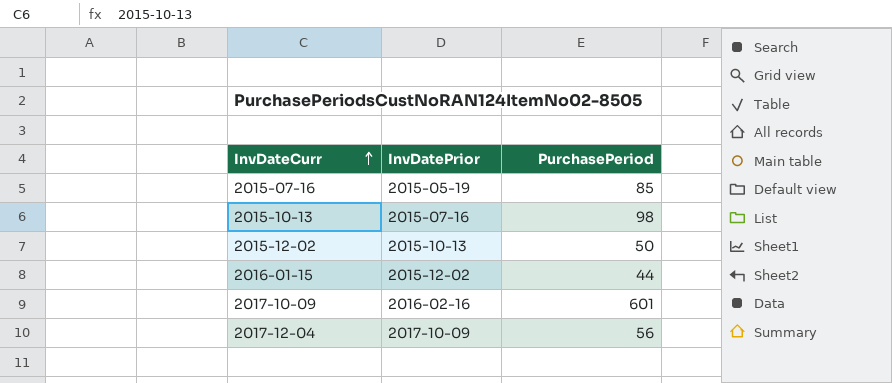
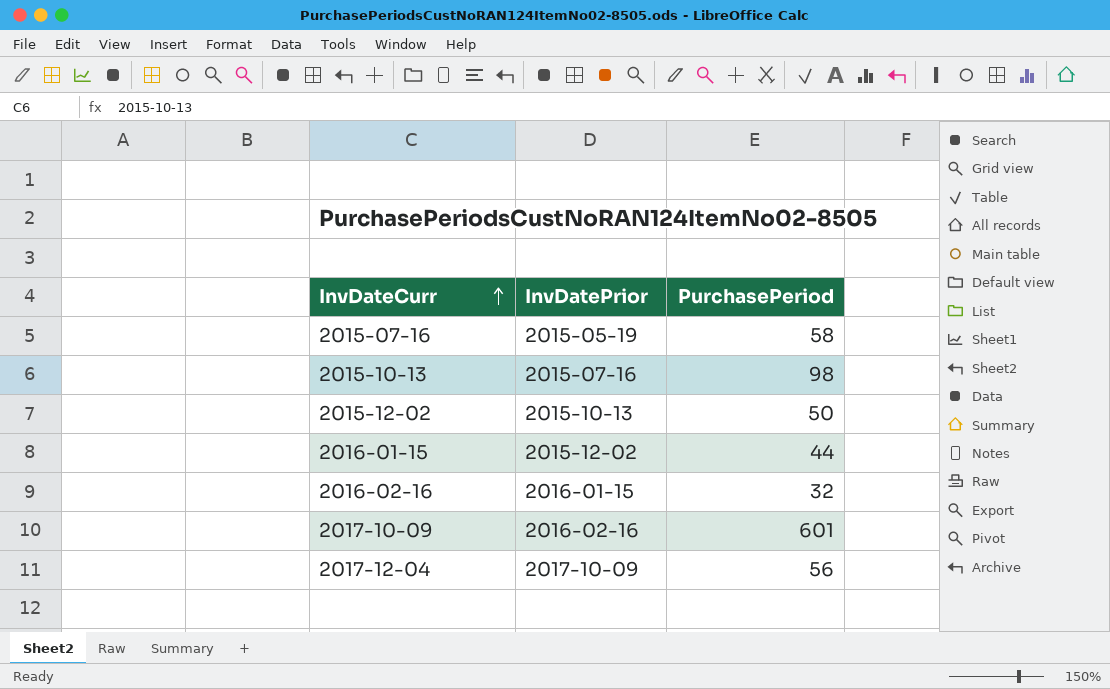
2015-07-16 | PurchasePeriod: 85 -> 58
row 2016-02-16: none -> 2016-01-15 | 32

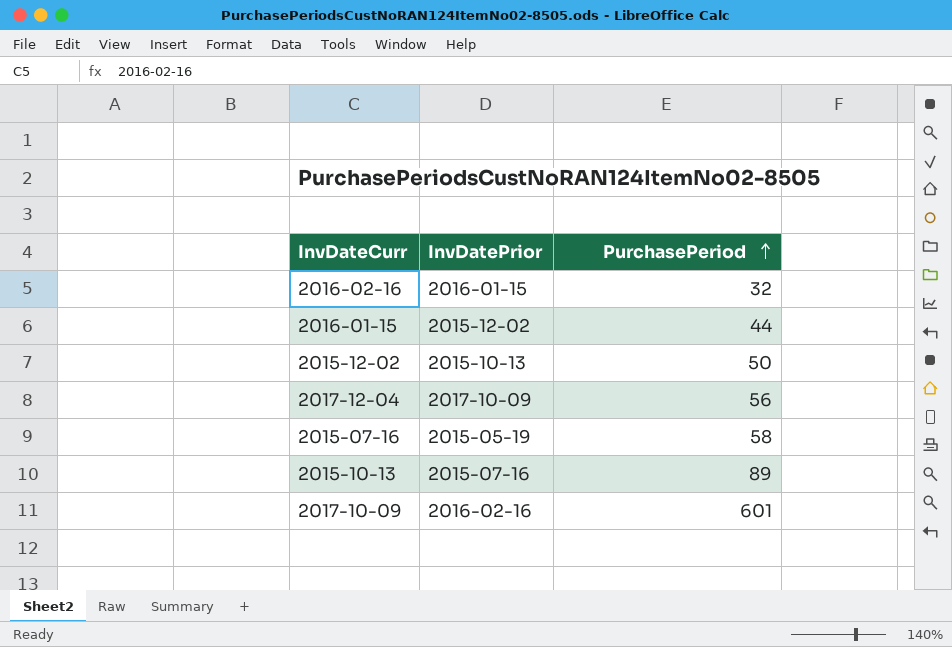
row order: InvDateCurr ascending -> PurchasePeriod ascending
2015-10-13 | PurchasePeriod: 98 -> 89

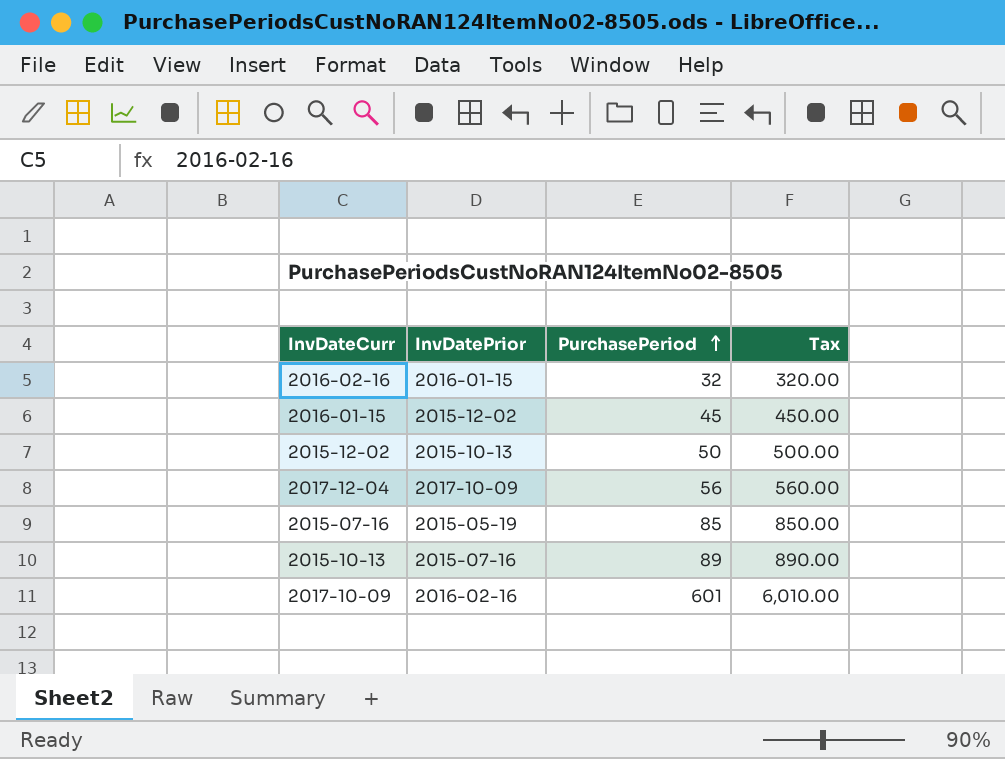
column Tax | formula: none -> [PurchasePeriod] * 10
2016-01-15 | PurchasePeriod: 44 -> 45
2015-07-16 | PurchasePeriod: 58 -> 85

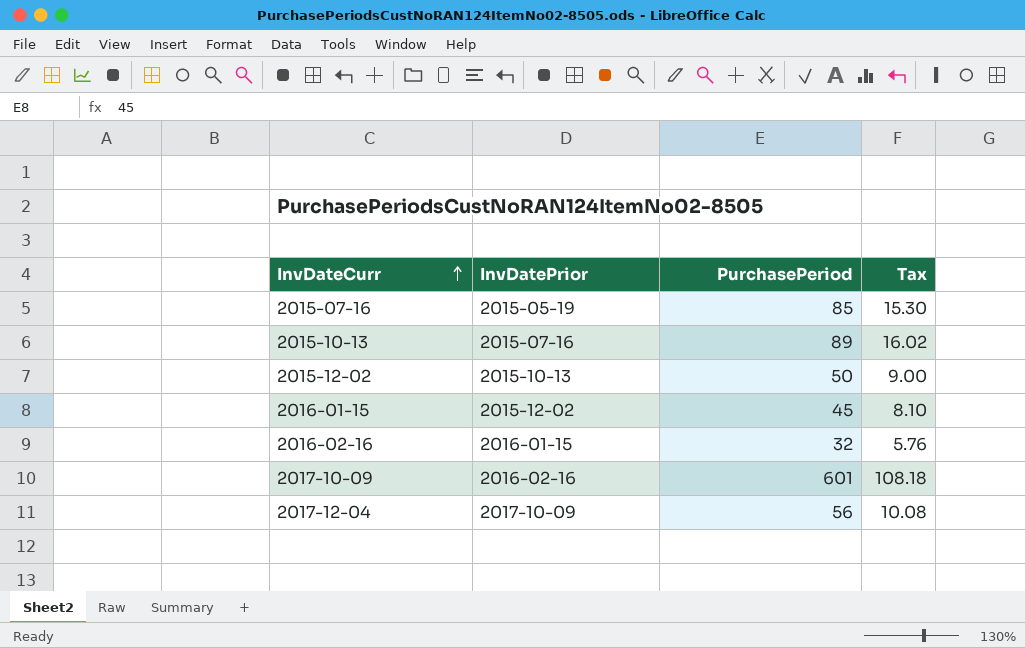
row order: PurchasePeriod ascending -> InvDateCurr ascending
column Tax | formula: [PurchasePeriod] * 10 -> [PurchasePeriod] * 0.18

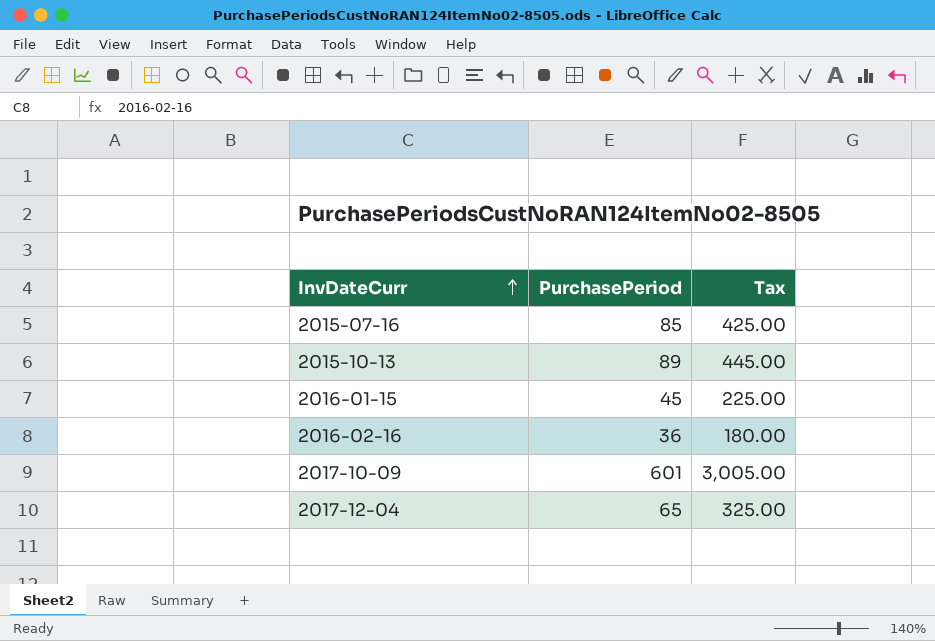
column InvDatePrior | position: 2 -> none
column Tax | formula: [PurchasePeriod] * 0.18 -> [PurchasePeriod] * 5
row 2015-12-02: 2015-10-13 | 50 | 9.00 -> none
2016-02-16 | PurchasePeriod: 32 -> 36
2017-12-04 | PurchasePeriod: 56 -> 65

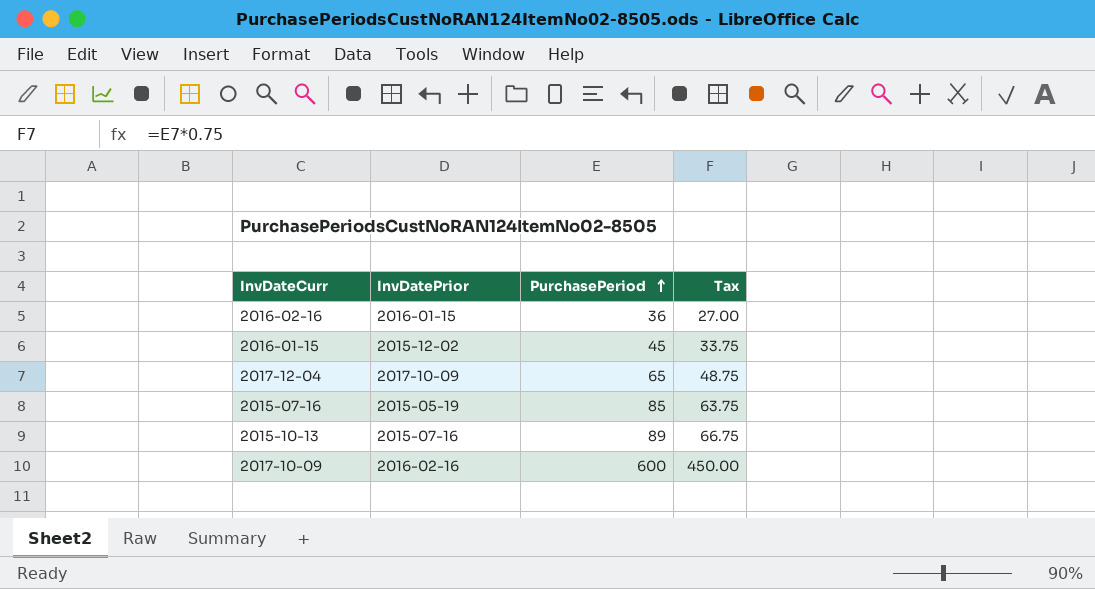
row order: InvDateCurr ascending -> PurchasePeriod ascending
column InvDatePrior | position: none -> 2
column Tax | formula: [PurchasePeriod] * 5 -> [PurchasePeriod] * 0.75
2017-10-09 | PurchasePeriod: 601 -> 600

